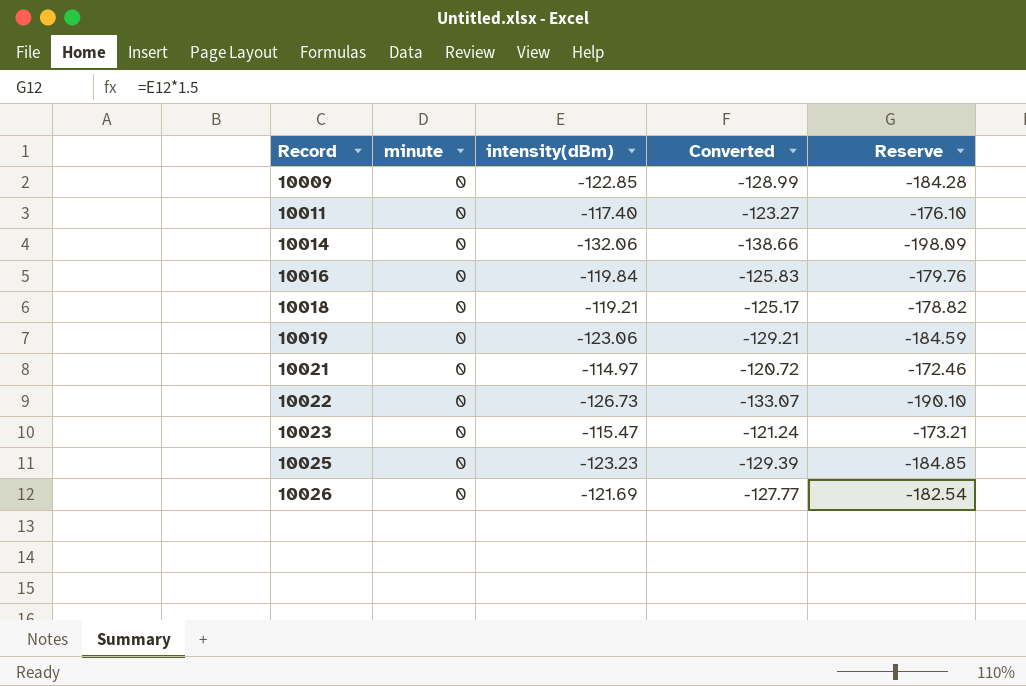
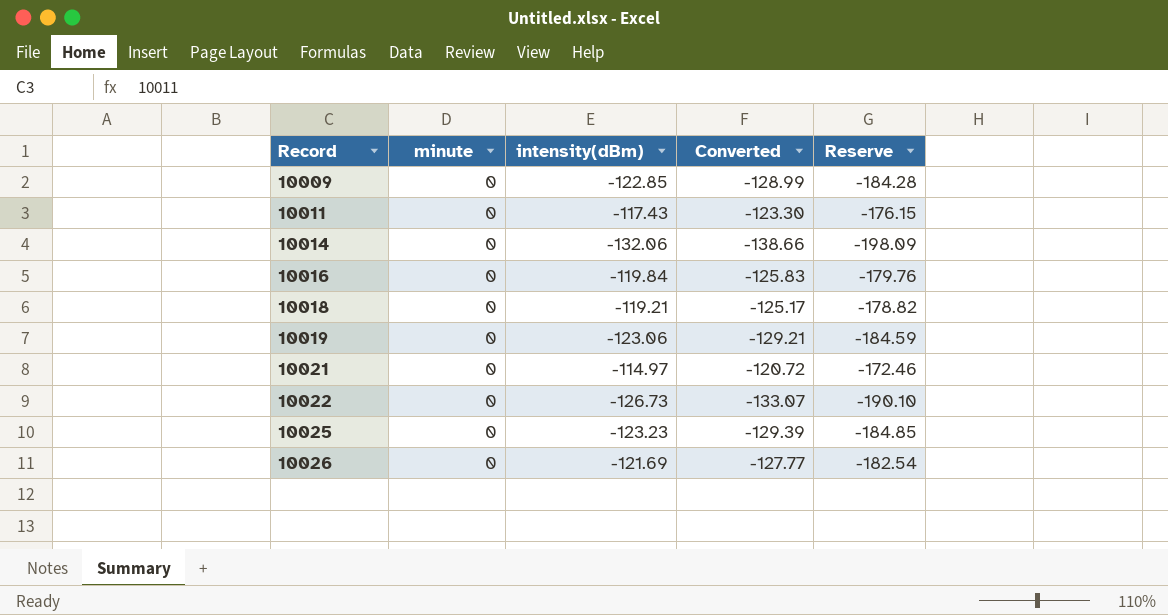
row 10023: 0 | -115.47 | -121.24 | -173.21 -> none
10011 | intensity(dBm): -117.40 -> -117.43
10011 | Converted: -123.27 -> -123.30
10011 | Reserve: -176.10 -> -176.15

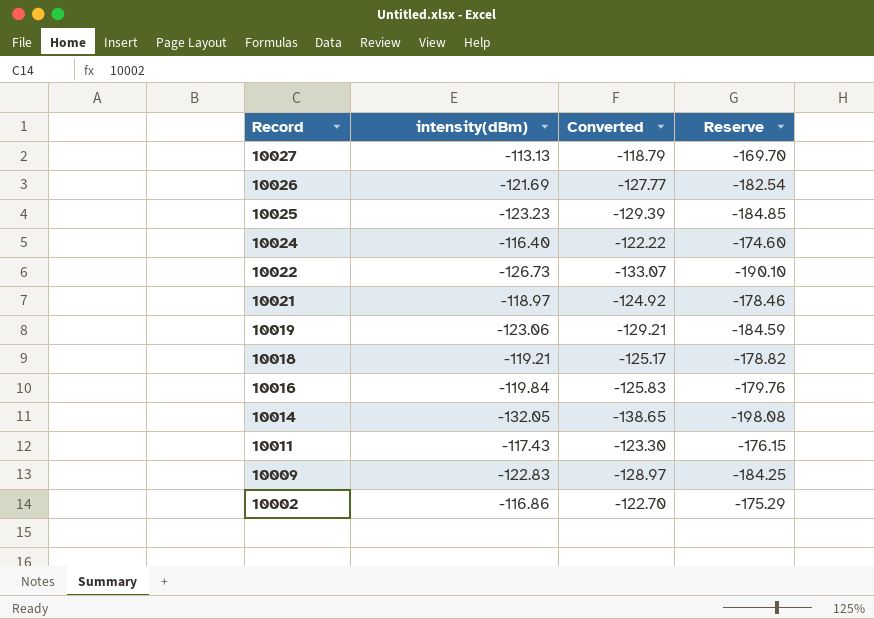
row order: Record ascending -> Record descending
column minute | position: 2 -> none
row 10027: none -> -113.13 | -118.79 | -169.70
row 10024: none -> -116.40 | -122.22 | -174.60
10021 | intensity(dBm): -114.97 -> -118.97
10021 | Converted: -120.72 -> -124.92
10021 | Reserve: -172.46 -> -178.46
10014 | intensity(dBm): -132.06 -> -132.05
10014 | Converted: -138.66 -> -138.65
10014 | Reserve: -198.09 -> -198.08
10009 | intensity(dBm): -122.85 -> -122.83
10009 | Converted: -128.99 -> -128.97
10009 | Reserve: -184.28 -> -184.25
row 10002: none -> -116.86 | -122.70 | -175.29

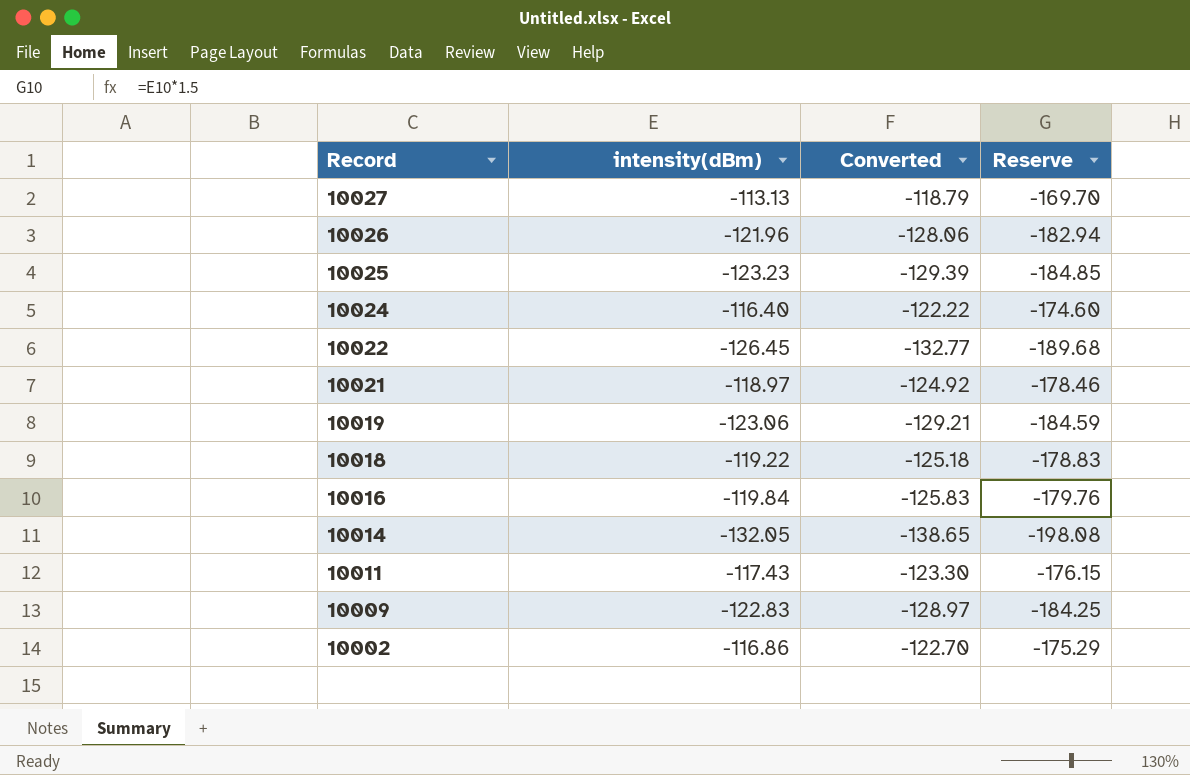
10026 | intensity(dBm): -121.69 -> -121.96
10026 | Converted: -127.77 -> -128.06
10026 | Reserve: -182.54 -> -182.94
10022 | intensity(dBm): -126.73 -> -126.45
10022 | Converted: -133.07 -> -132.77
10022 | Reserve: -190.10 -> -189.68
10018 | intensity(dBm): -119.21 -> -119.22
10018 | Converted: -125.17 -> -125.18
10018 | Reserve: -178.82 -> -178.83

